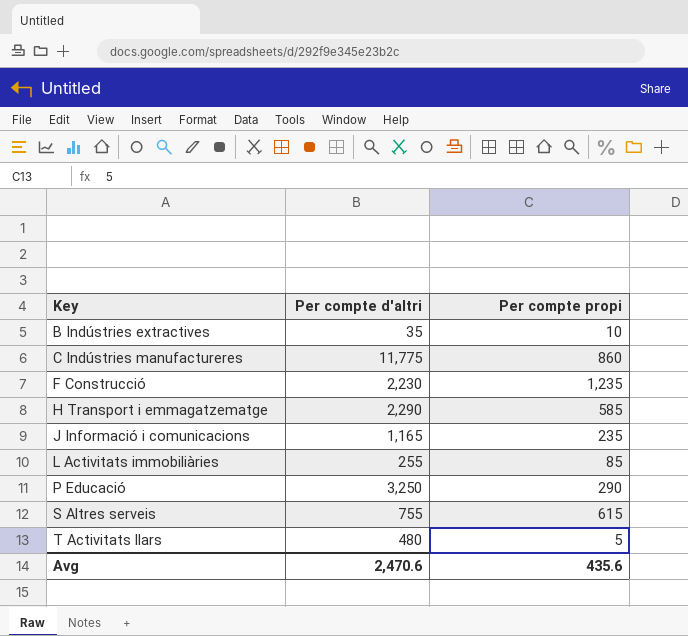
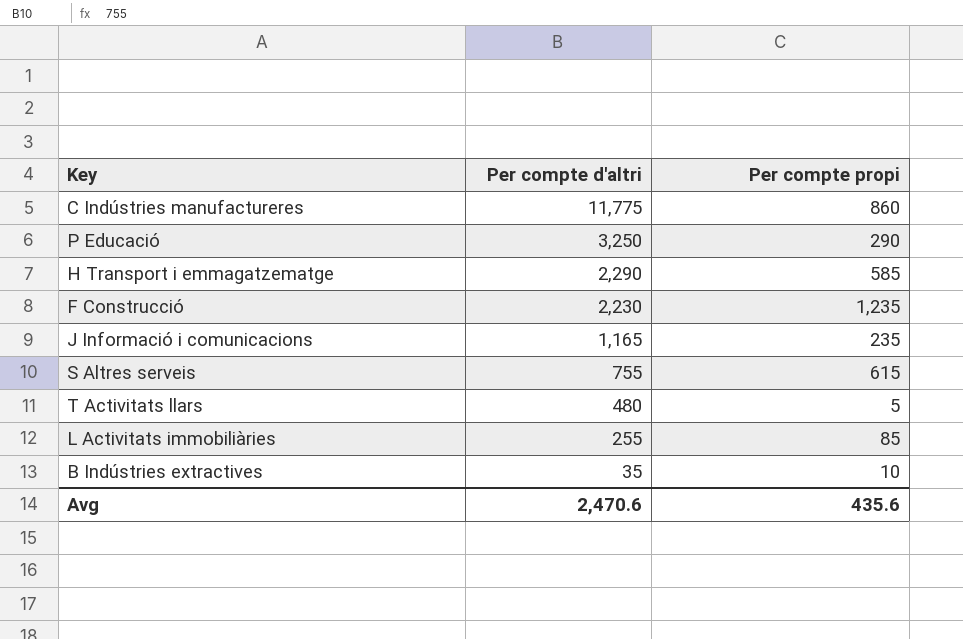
row order: Key ascending -> Per compte d'altri descending

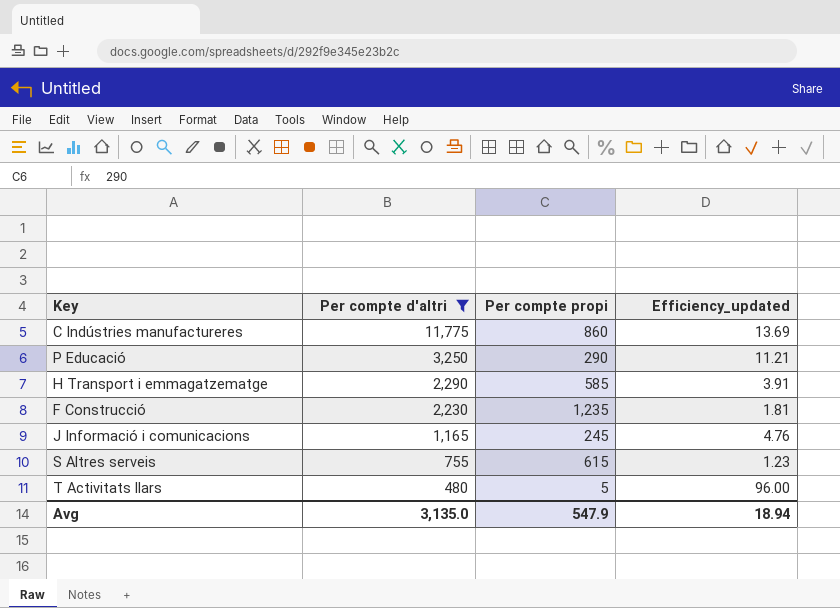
filter: none -> Per compte d'altri >= 480
column Efficiency_updated | formula: none -> [Per compte d'altri] / [Per compte propi]
J Informació i comunicacions | Per compte propi: 235 -> 245
Avg | Per compte d'altri: 2,470.6 -> 3,135.0
Avg | Per compte propi: 435.6 -> 547.9

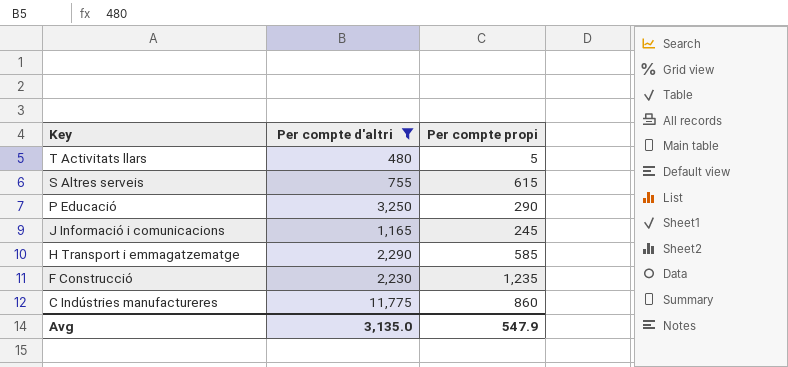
row order: Per compte d'altri descending -> Key descending
column Efficiency_updated | formula: [Per compte d'altri] / [Per compte propi] -> none

